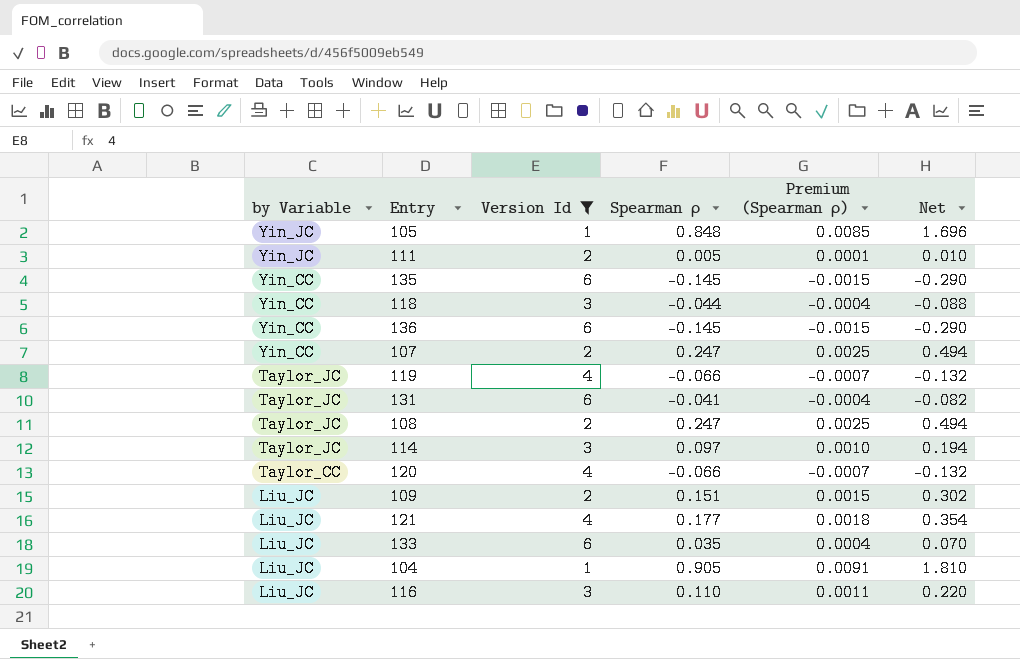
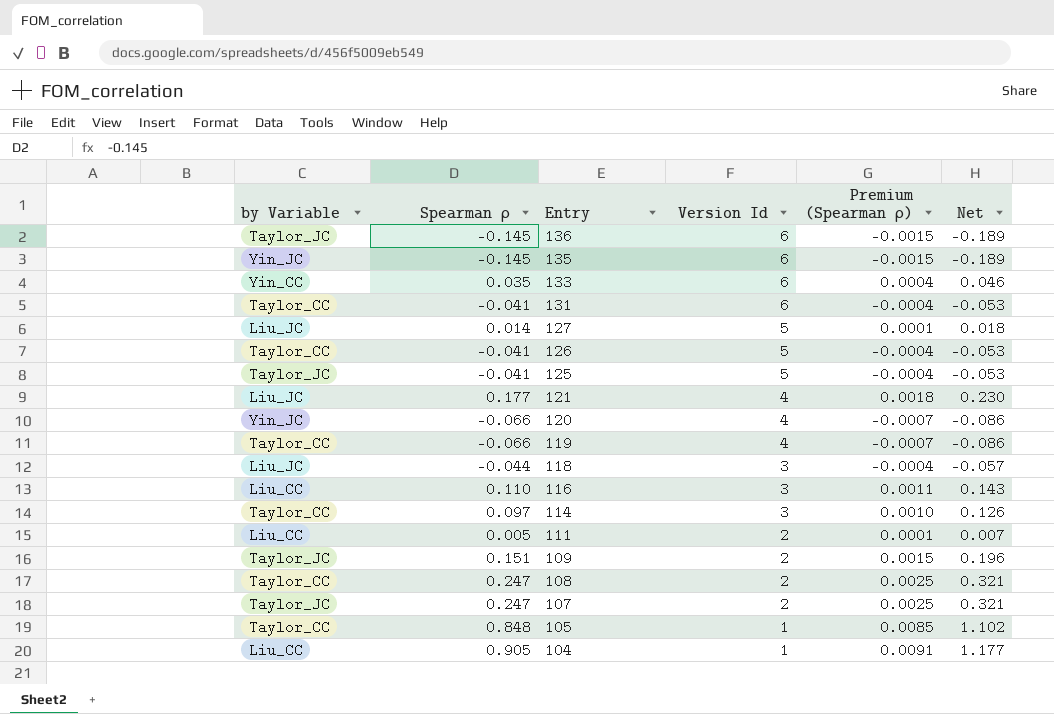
filter: Version Id != 5 -> none
row order: by Variable descending -> Entry descending
column Spearman ρ | position: 4 -> 2
column Net | formula: [Spearman ρ] * 2 -> [Spearman ρ] * 1.3
136 | by Variable: Yin_CC -> Taylor_JC
135 | by Variable: Yin_CC -> Yin_JC
133 | by Variable: Liu_JC -> Yin_CC
131 | by Variable: Taylor_JC -> Taylor_CC
120 | by Variable: Taylor_CC -> Yin_JC
119 | by Variable: Taylor_JC -> Taylor_CC
118 | by Variable: Yin_CC -> Liu_JC
116 | by Variable: Liu_JC -> Liu_CC
114 | by Variable: Taylor_JC -> Taylor_CC
111 | by Variable: Yin_JC -> Liu_CC
109 | by Variable: Liu_JC -> Taylor_JC
108 | by Variable: Taylor_JC -> Taylor_CC
107 | by Variable: Yin_CC -> Taylor_JC
105 | by Variable: Yin_JC -> Taylor_CC
104 | by Variable: Liu_JC -> Liu_CC

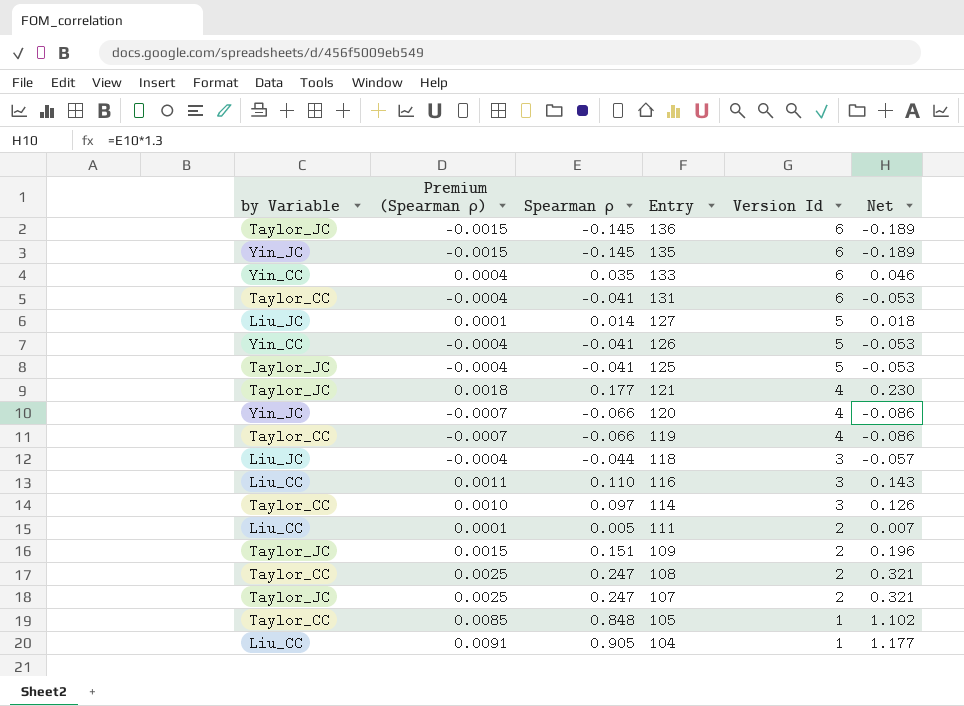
column Premium (Spearman ρ) | position: 5 -> 2
126 | by Variable: Taylor_CC -> Yin_CC
121 | by Variable: Liu_JC -> Taylor_JC

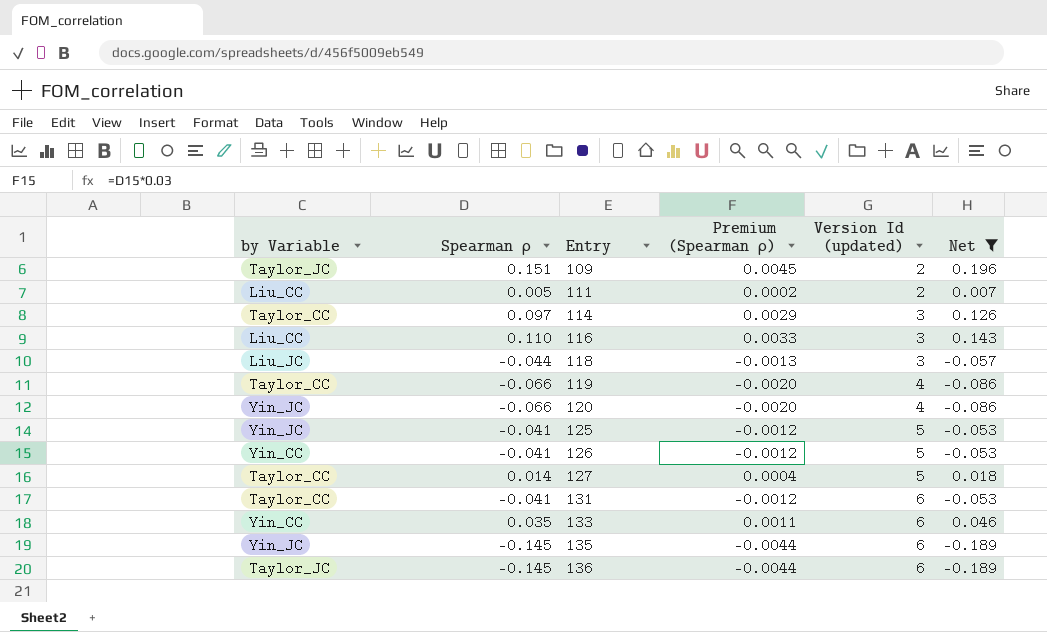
filter: none -> Net <= 0.196
row order: Entry descending -> Entry ascending
column Premium (Spearman ρ) | formula: [Spearman ρ] * 0.01 -> [Spearman ρ] * 0.03
column Premium (Spearman ρ) | position: 2 -> 4
column name: Version Id -> Version Id (updated)
125 | by Variable: Taylor_JC -> Yin_JC
127 | by Variable: Liu_JC -> Taylor_CC

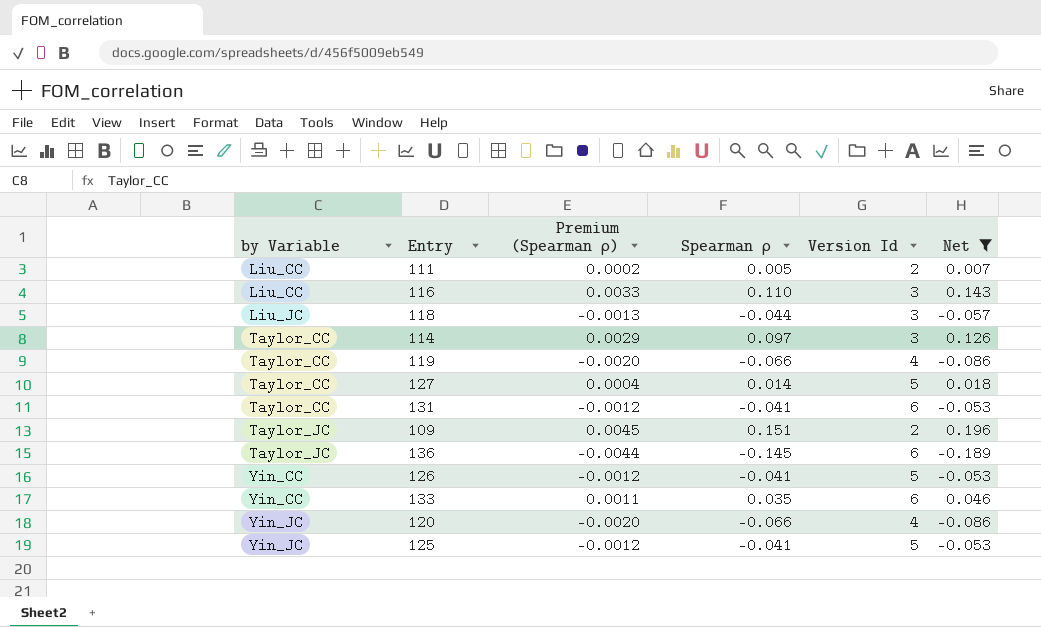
row order: Entry ascending -> by Variable ascending
column Spearman ρ | position: 2 -> 4
column name: Version Id (updated) -> Version Id
row 135: Yin_JC | -0.145 | -0.0044 | 6 | -0.189 -> none

